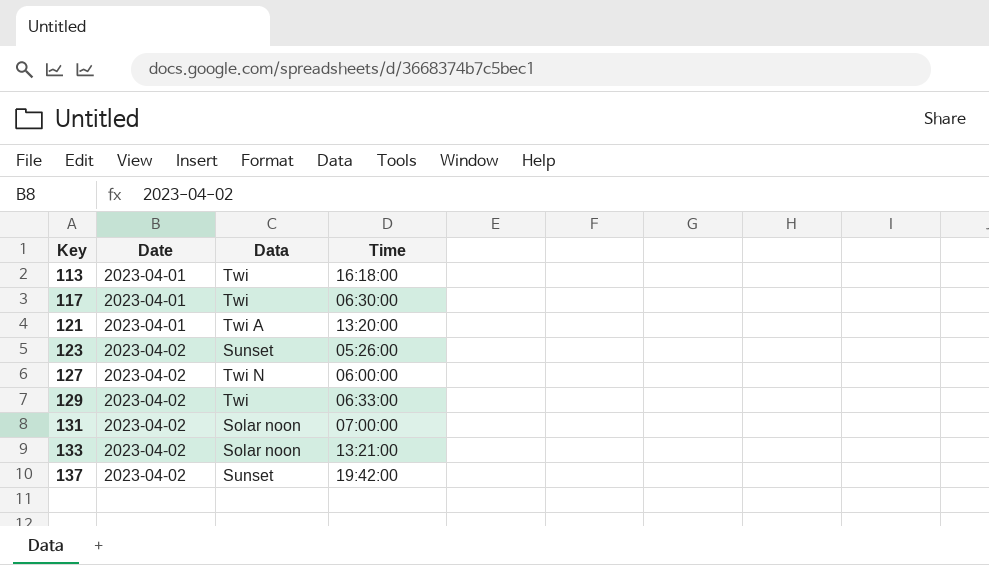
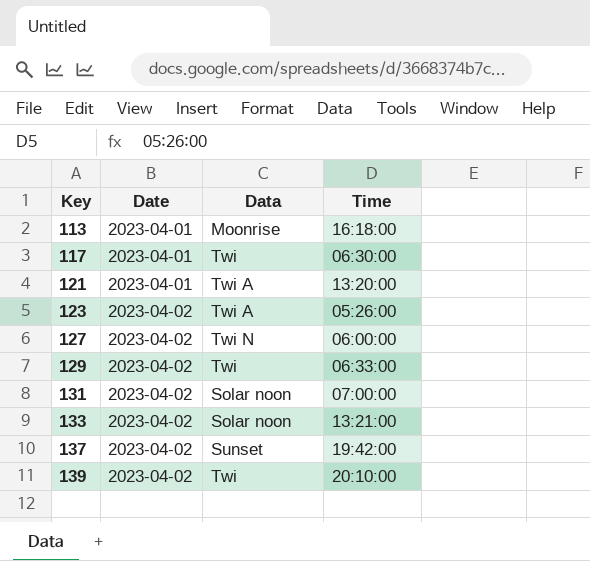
113 | Data: Twi -> Moonrise
123 | Data: Sunset -> Twi A
row 139: none -> 2023-04-02 | Twi | 20:10:00

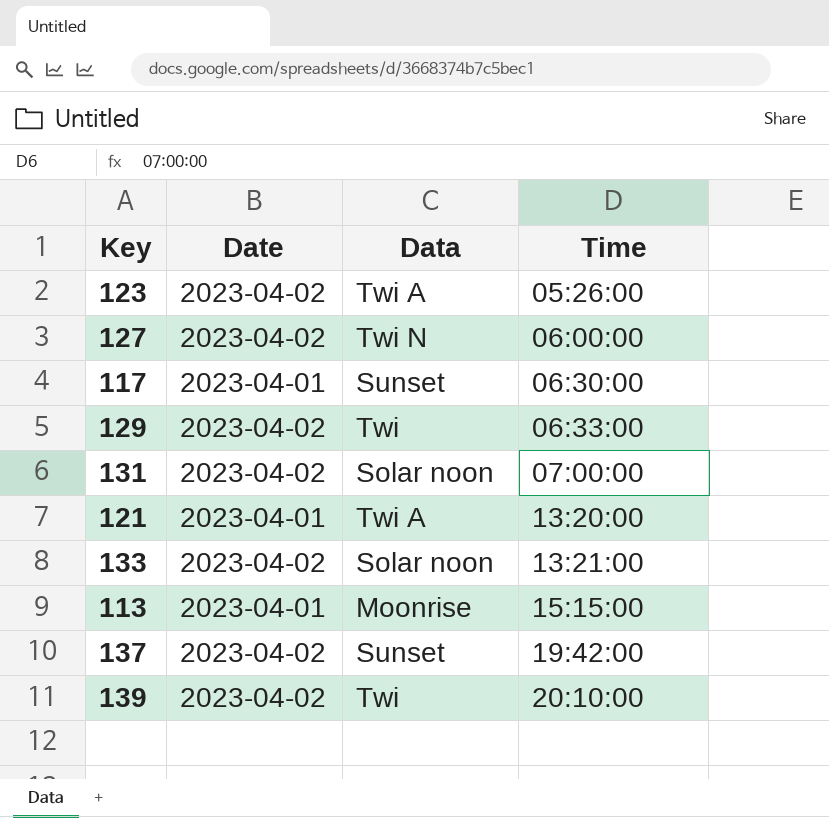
row order: Key ascending -> Time ascending
117 | Data: Twi -> Sunset
113 | Time: 16:18:00 -> 15:15:00

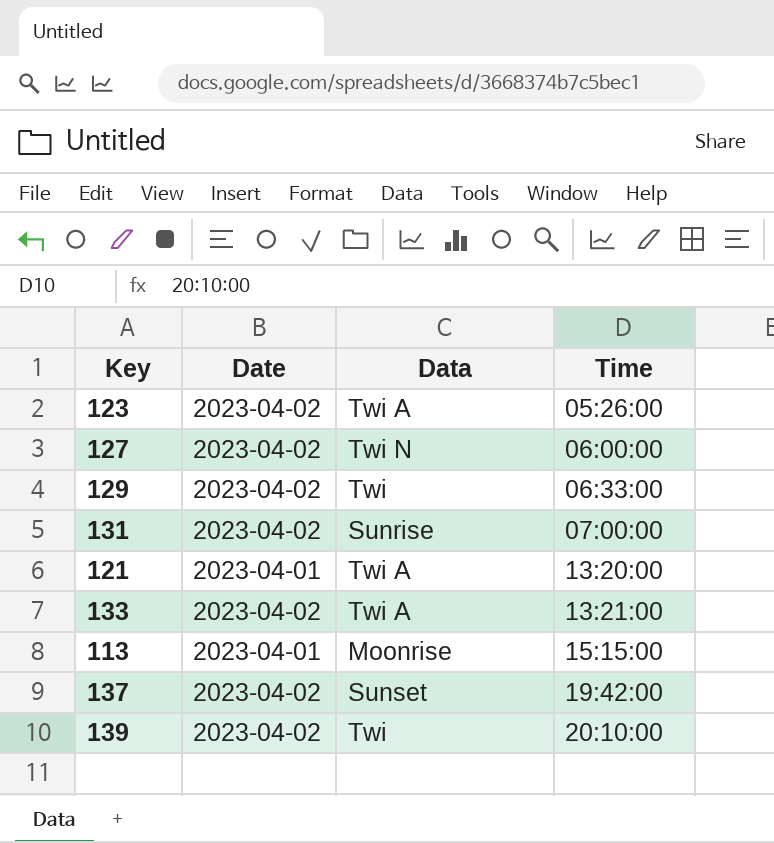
row 117: 2023-04-01 | Sunset | 06:30:00 -> none
131 | Data: Solar noon -> Sunrise
133 | Data: Solar noon -> Twi A

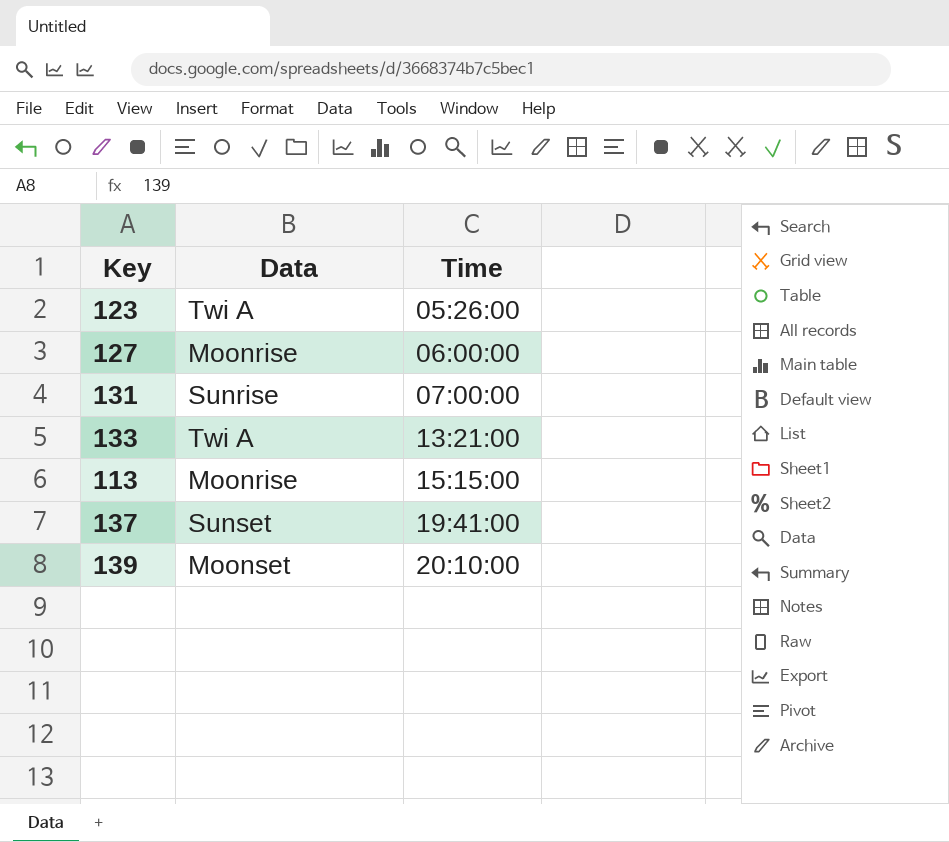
column Date | position: 2 -> none
row 129: 2023-04-02 | Twi | 06:33:00 -> none
row 121: 2023-04-01 | Twi A | 13:20:00 -> none
127 | Data: Twi N -> Moonrise
137 | Time: 19:42:00 -> 19:41:00
139 | Data: Twi -> Moonset

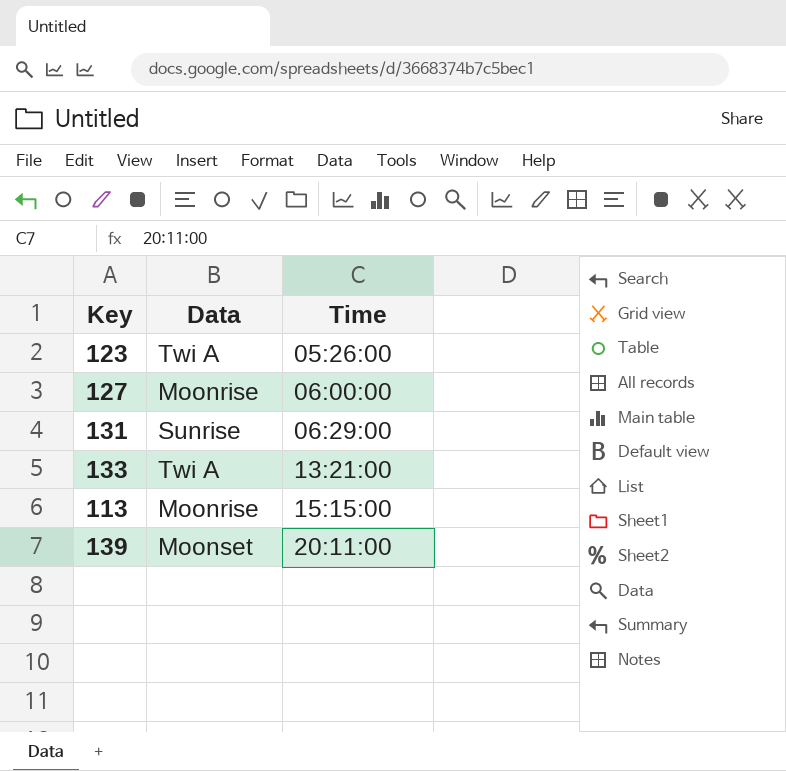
row 137: Sunset | 19:41:00 -> none
131 | Time: 07:00:00 -> 06:29:00
139 | Time: 20:10:00 -> 20:11:00

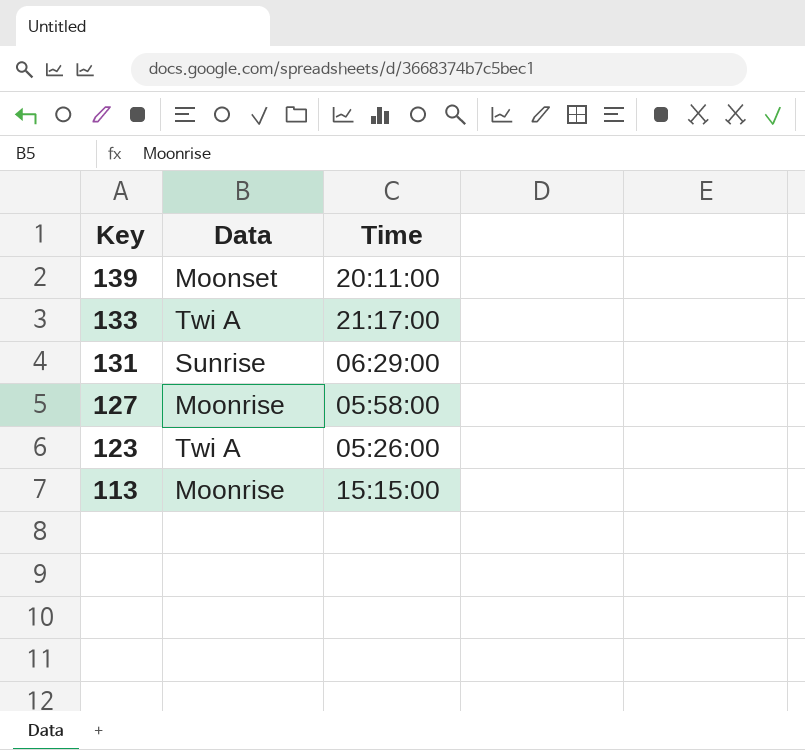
row order: Time ascending -> Key descending
133 | Time: 13:21:00 -> 21:17:00
127 | Time: 06:00:00 -> 05:58:00

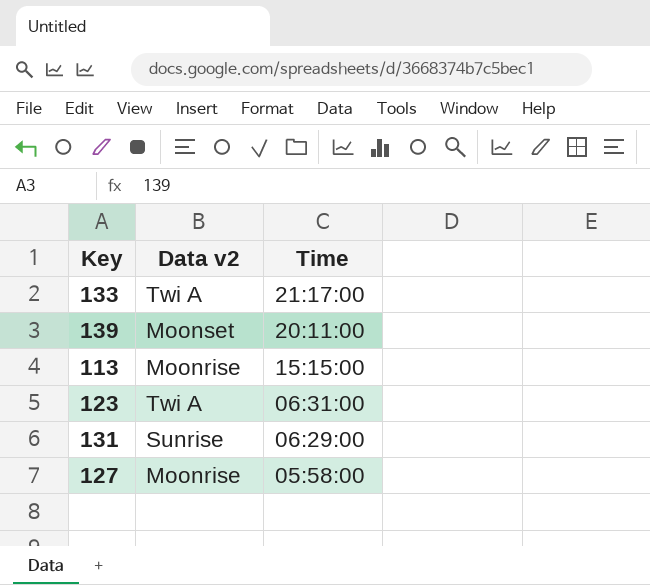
row order: Key descending -> Time descending
column name: Data -> Data v2
123 | Time: 05:26:00 -> 06:31:00

